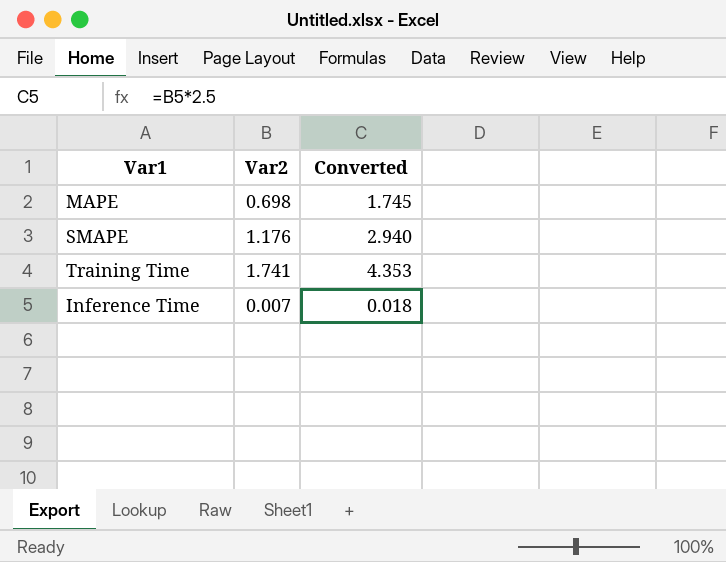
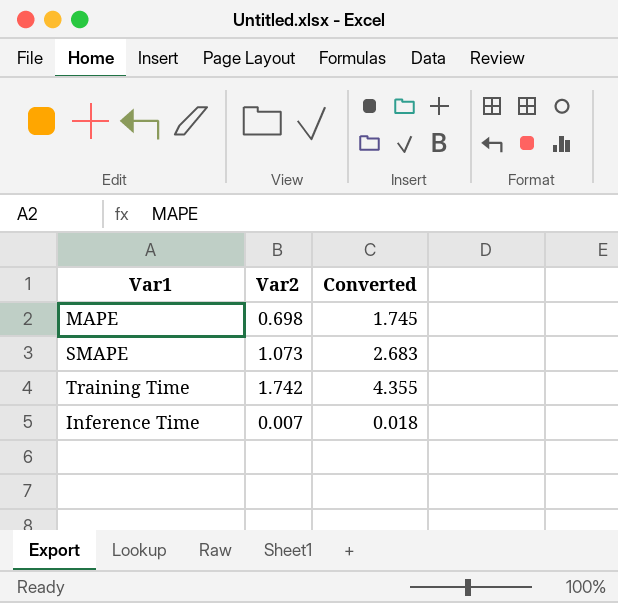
SMAPE | Var2: 1.176 -> 1.073
SMAPE | Converted: 2.940 -> 2.683
Training Time | Var2: 1.741 -> 1.742
Training Time | Converted: 4.353 -> 4.355

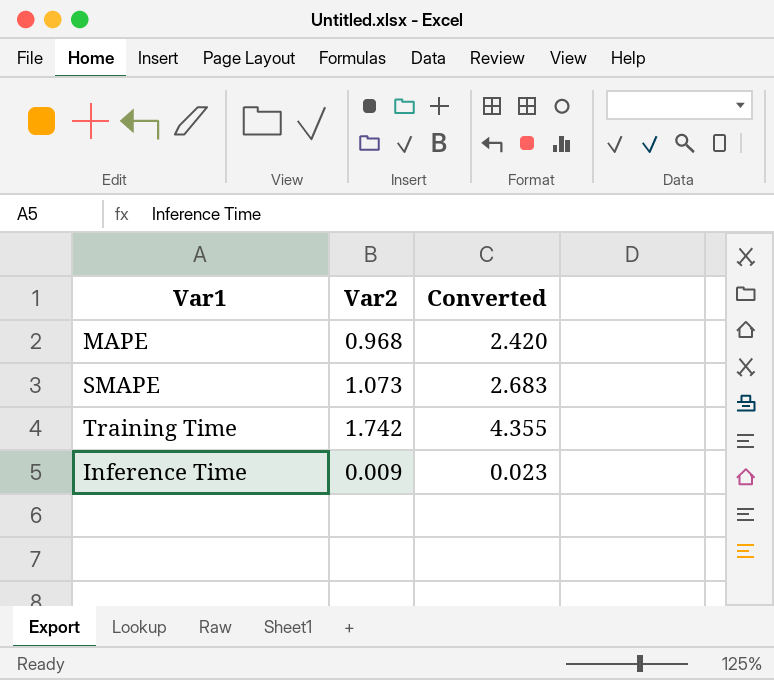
MAPE | Var2: 0.698 -> 0.968
MAPE | Converted: 1.745 -> 2.420
Inference Time | Var2: 0.007 -> 0.009
Inference Time | Converted: 0.018 -> 0.023

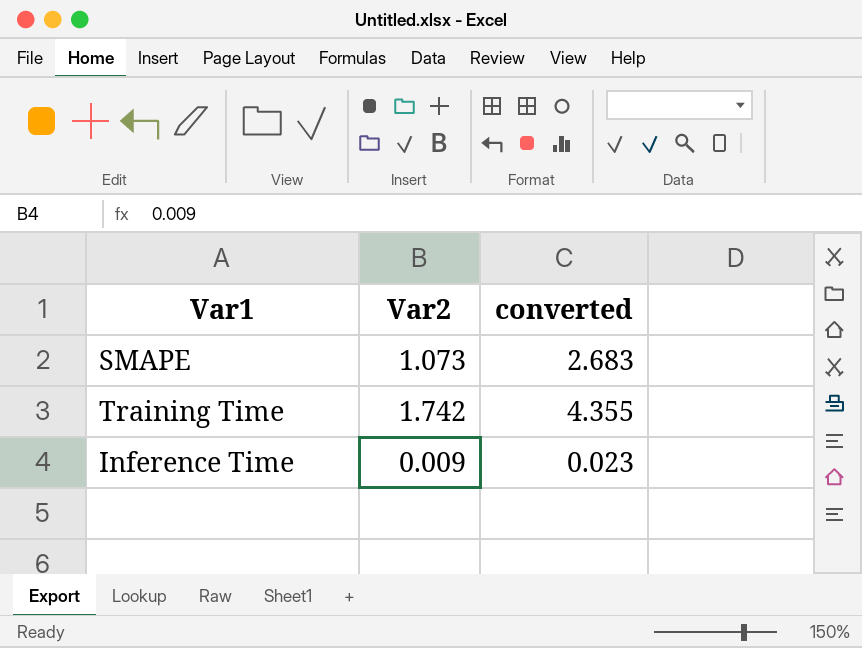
column name: Converted -> converted
row MAPE: 0.968 | 2.420 -> none

